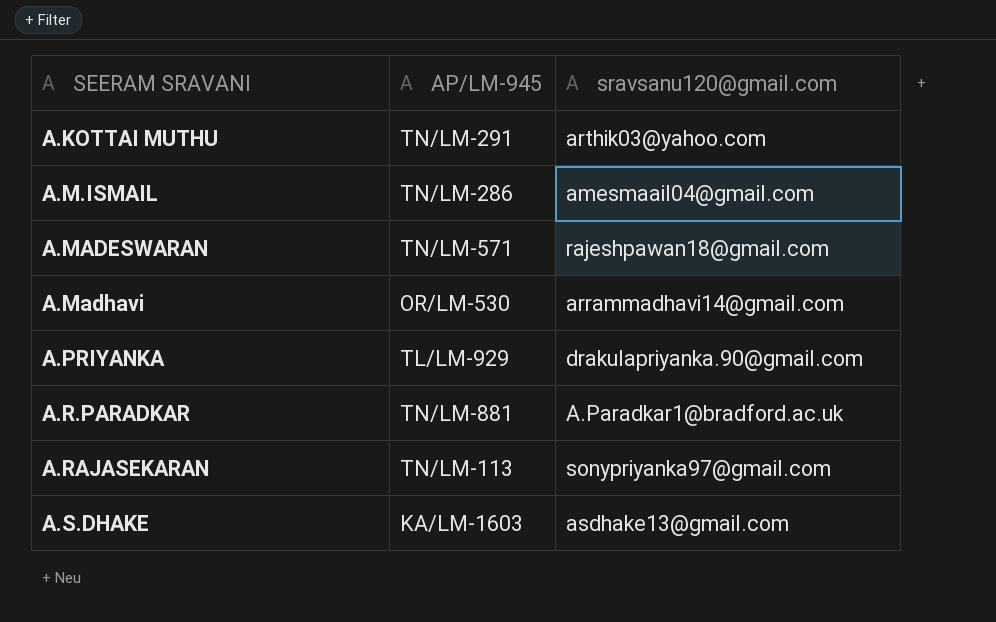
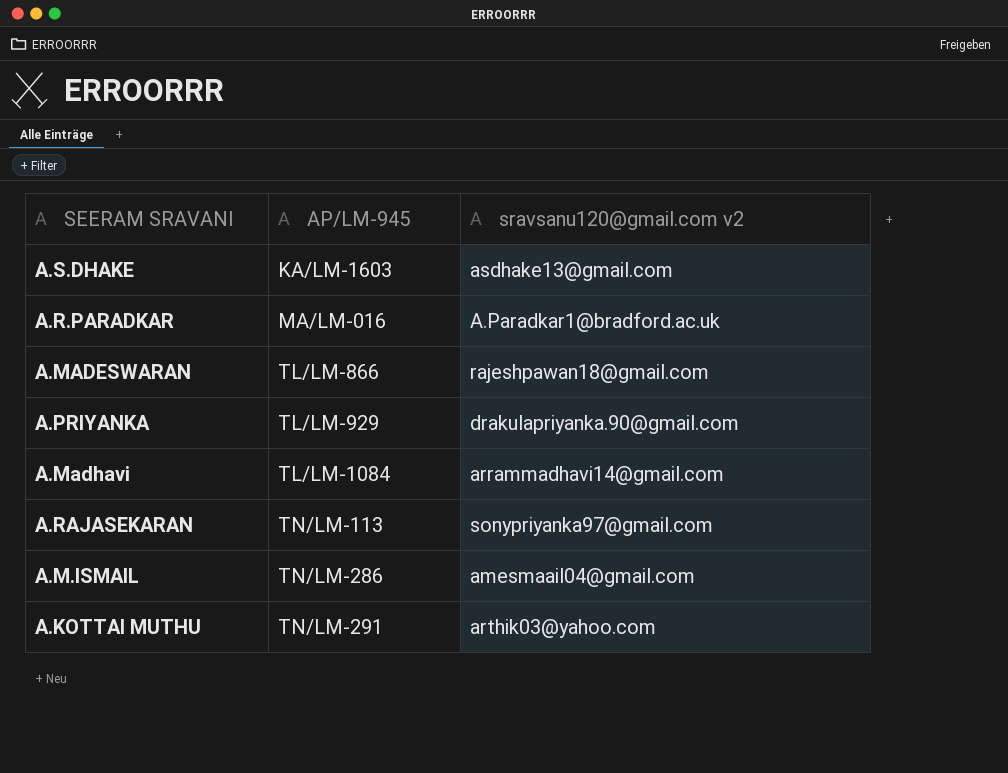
row order: SEERAM SRAVANI ascending -> AP/LM-945 ascending
column name: sravsanu120@gmail.com -> sravsanu120@gmail.com v2
A.R.PARADKAR | AP/LM-945: TN/LM-881 -> MA/LM-016
A.MADESWARAN | AP/LM-945: TN/LM-571 -> TL/LM-866
A.Madhavi | AP/LM-945: OR/LM-530 -> TL/LM-1084

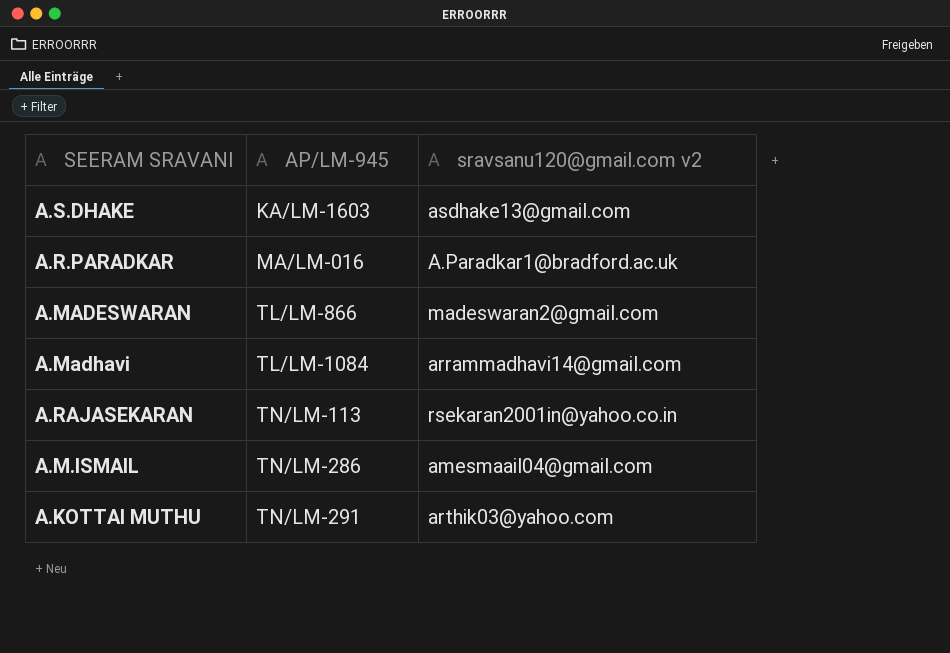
row A.PRIYANKA: TL/LM-929 | drakulapriyanka.90@gmail.com -> none
A.MADESWARAN | sravsanu120@gmail.com v2: rajeshpawan18@gmail.com -> madeswaran2@gmail.com
A.RAJASEKARAN | sravsanu120@gmail.com v2: sonypriyanka97@gmail.com -> rsekaran2001in@yahoo.co.in

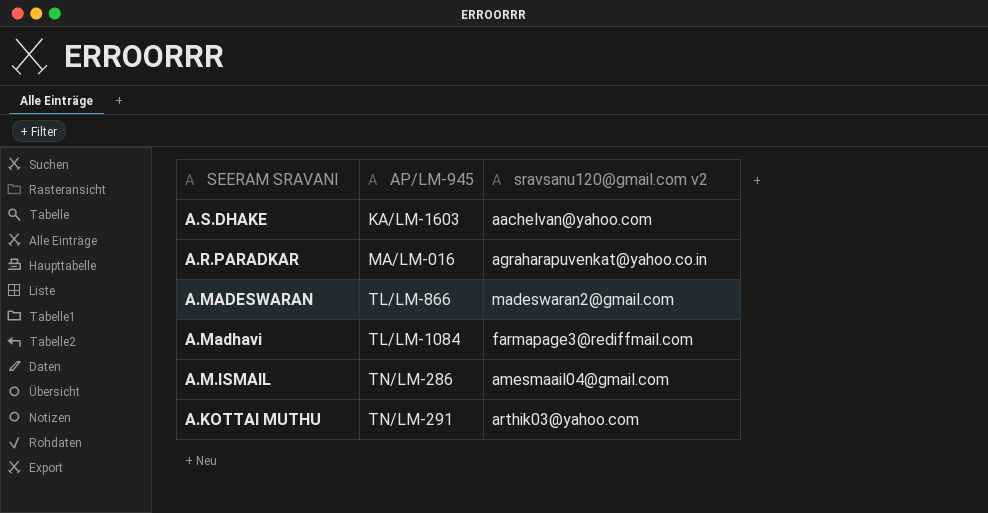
row A.RAJASEKARAN: TN/LM-113 | rsekaran2001in@yahoo.co.in -> none
A.S.DHAKE | sravsanu120@gmail.com v2: asdhake13@gmail.com -> aachelvan@yahoo.com
A.R.PARADKAR | sravsanu120@gmail.com v2: A.Paradkar1@bradford.ac.uk -> agraharapuvenkat@yahoo.co.in
A.Madhavi | sravsanu120@gmail.com v2: arrammadhavi14@gmail.com -> farmapage3@rediffmail.com

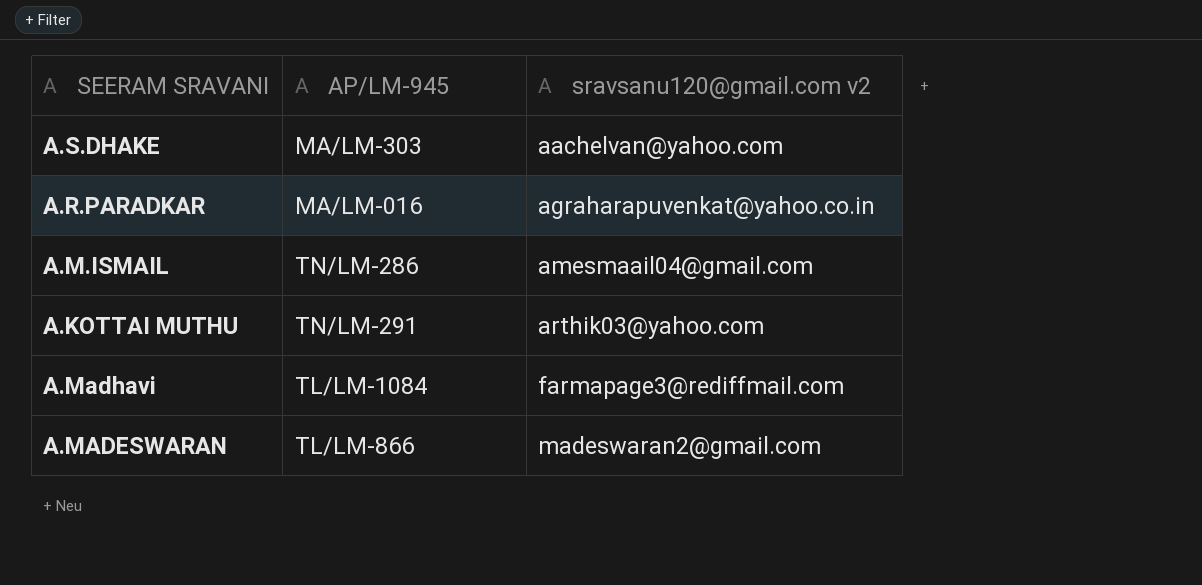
row order: AP/LM-945 ascending -> sravsanu120@gmail.com v2 ascending
A.S.DHAKE | AP/LM-945: KA/LM-1603 -> MA/LM-303

